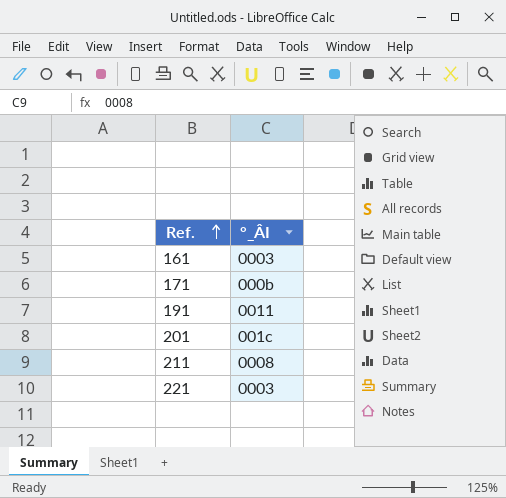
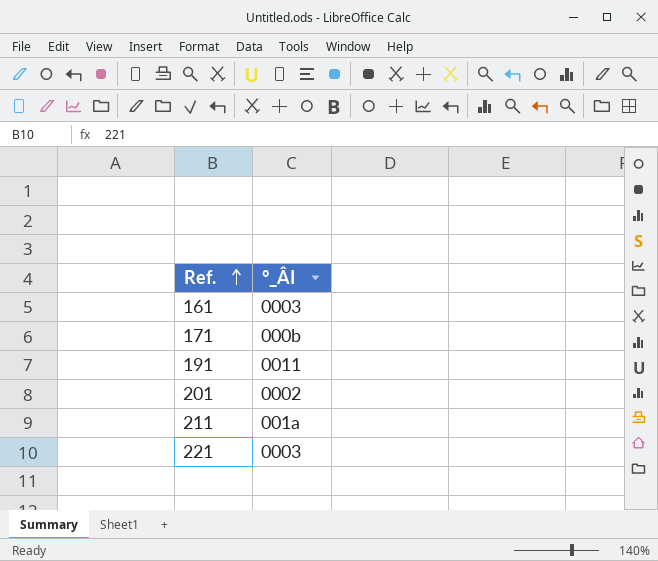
201 | °_ÂI: 001c -> 0002
211 | °_ÂI: 0008 -> 001a

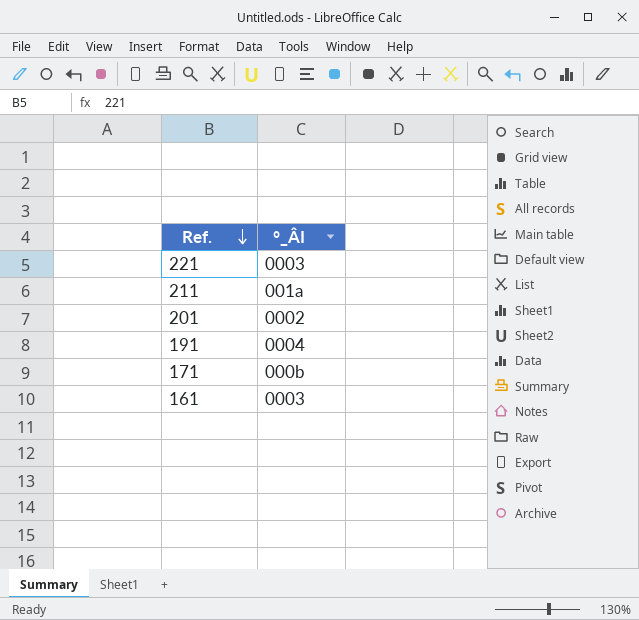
row order: Ref. ascending -> Ref. descending
191 | °_ÂI: 0011 -> 0004

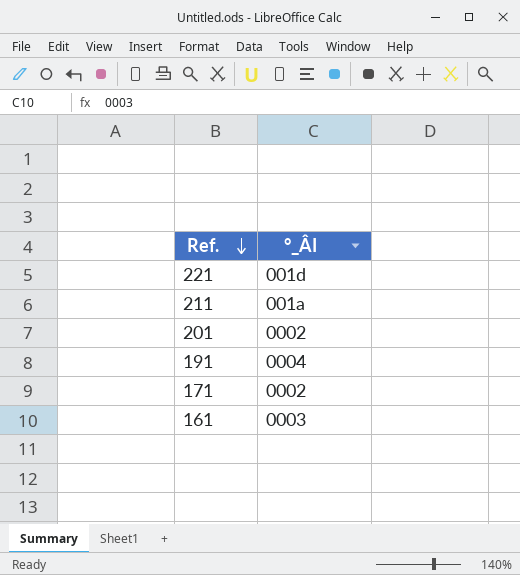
221 | °_ÂI: 0003 -> 001d
171 | °_ÂI: 000b -> 0002

